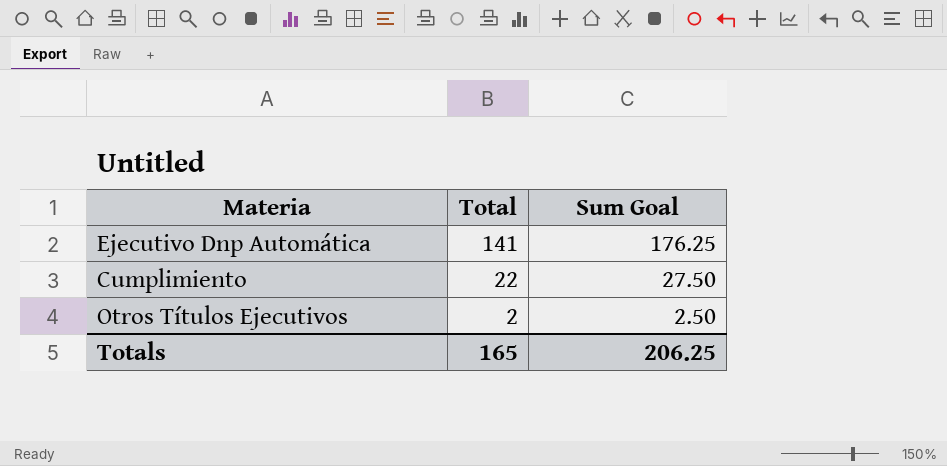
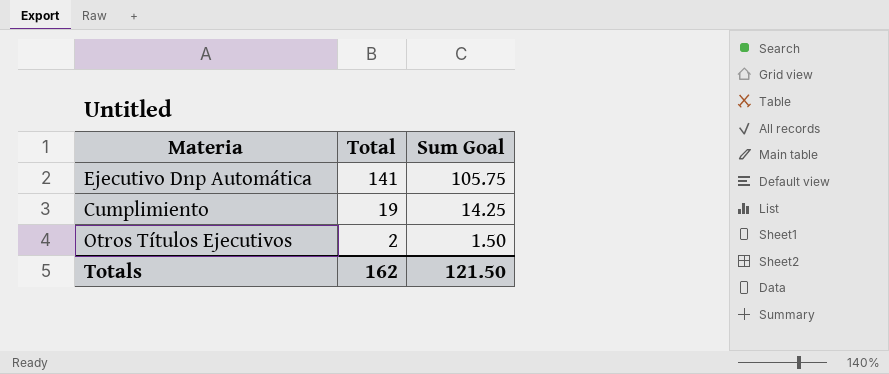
column Sum Goal | formula: [Total] * 1.25 -> [Total] * 0.75
Cumplimiento | Total: 22 -> 19
Totals | Total: 165 -> 162
Totals | Sum Goal: 206.25 -> 121.50

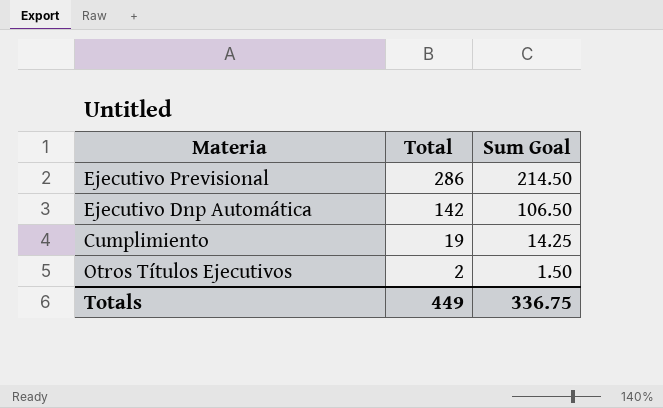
row Ejecutivo Previsional: none -> 286 | 214.50
Ejecutivo Dnp Automática | Total: 141 -> 142
Ejecutivo Dnp Automática | Sum Goal: 105.75 -> 106.50
Totals | Total: 162 -> 449
Totals | Sum Goal: 121.50 -> 336.75

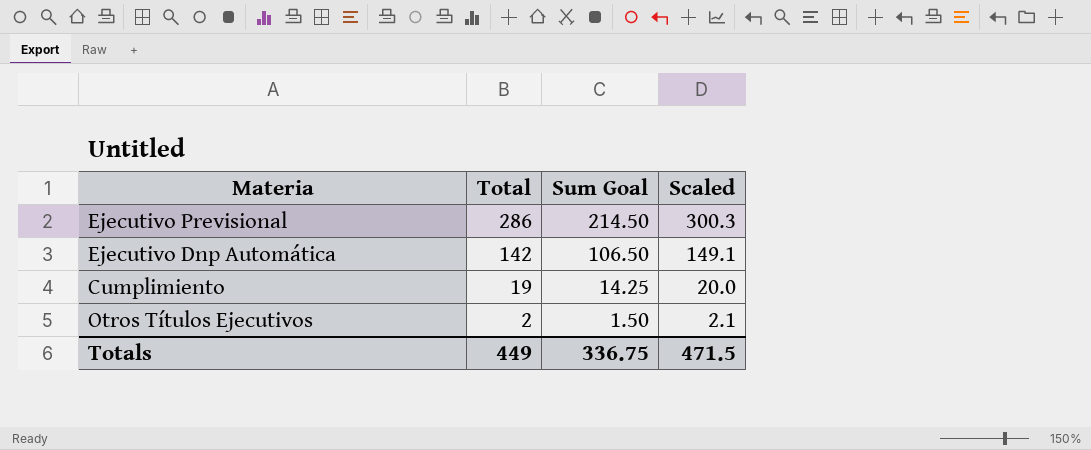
column Scaled | formula: none -> [Total] * 1.05

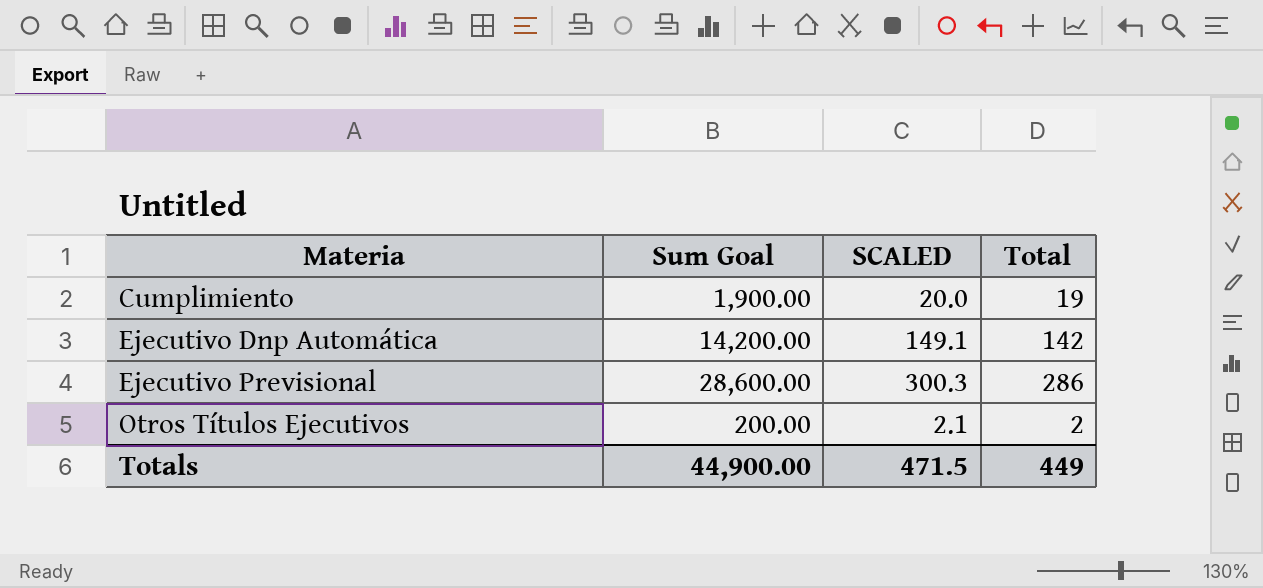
row order: Total descending -> Materia ascending
column Sum Goal | formula: [Total] * 0.75 -> [Total] * 100
column name: Scaled -> SCALED
column Total | position: 2 -> 4
Totals | Sum Goal: 336.75 -> 44,900.00

